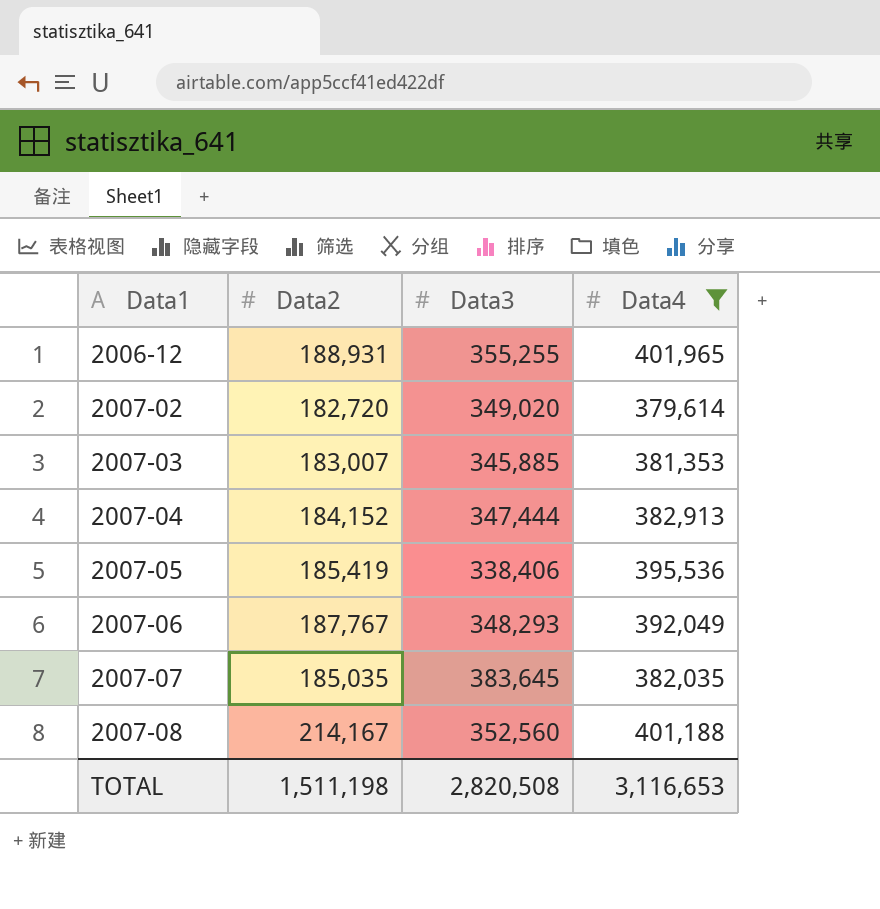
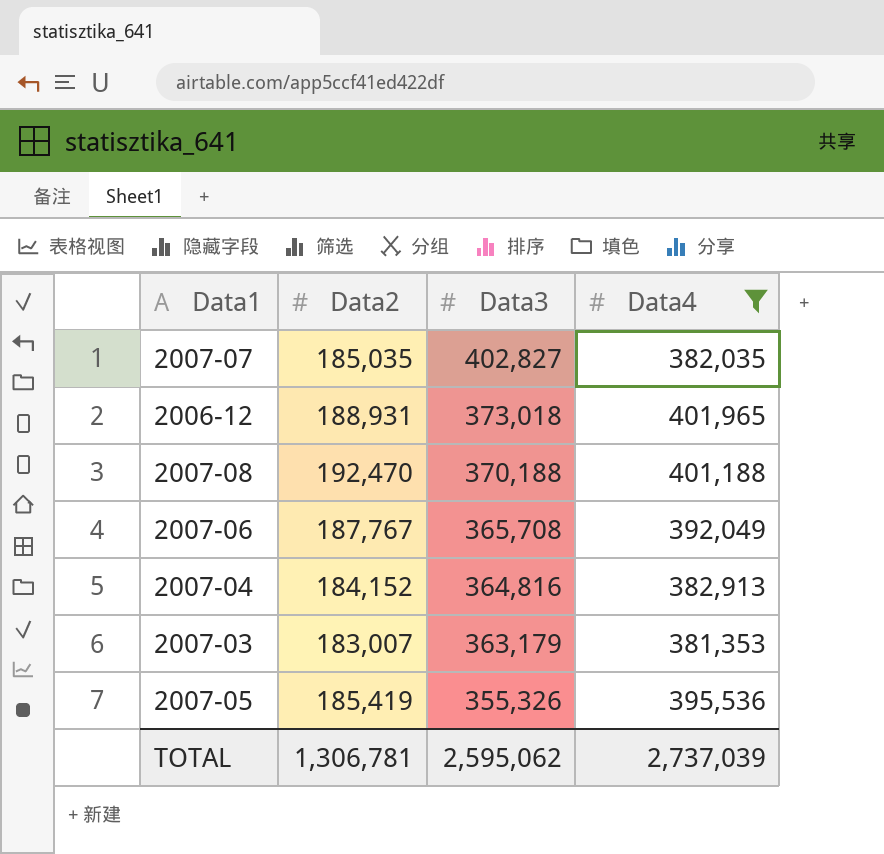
row order: Data1 ascending -> Data3 descending
row 2007-02: 182,720 | 349,020 | 379,614 -> none
2007-07 | Data3: 383,645 -> 402,827
2006-12 | Data3: 355,255 -> 373,018
2007-08 | Data2: 214,167 -> 192,470
2007-08 | Data3: 352,560 -> 370,188
2007-06 | Data3: 348,293 -> 365,708
2007-04 | Data3: 347,444 -> 364,816
2007-03 | Data3: 345,885 -> 363,179
2007-05 | Data3: 338,406 -> 355,326
TOTAL | Data2: 1,511,198 -> 1,306,781
TOTAL | Data3: 2,820,508 -> 2,595,062
TOTAL | Data4: 3,116,653 -> 2,737,039

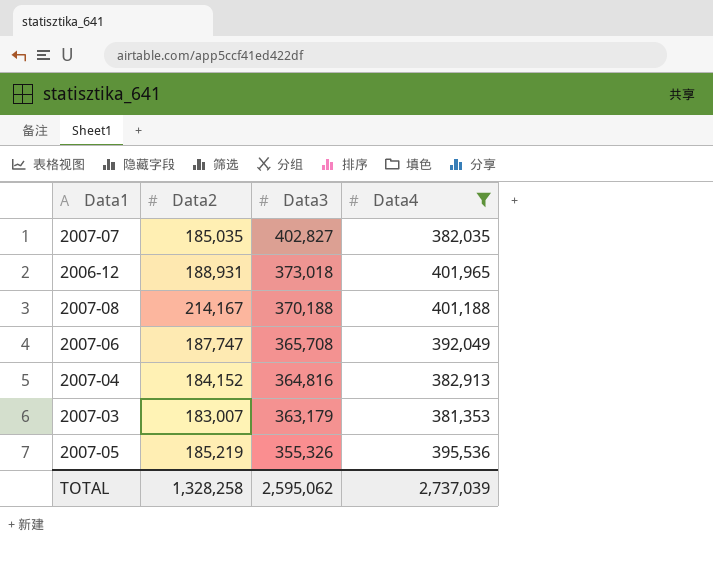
2007-08 | Data2: 192,470 -> 214,167
2007-06 | Data2: 187,767 -> 187,747
2007-05 | Data2: 185,419 -> 185,219
TOTAL | Data2: 1,306,781 -> 1,328,258

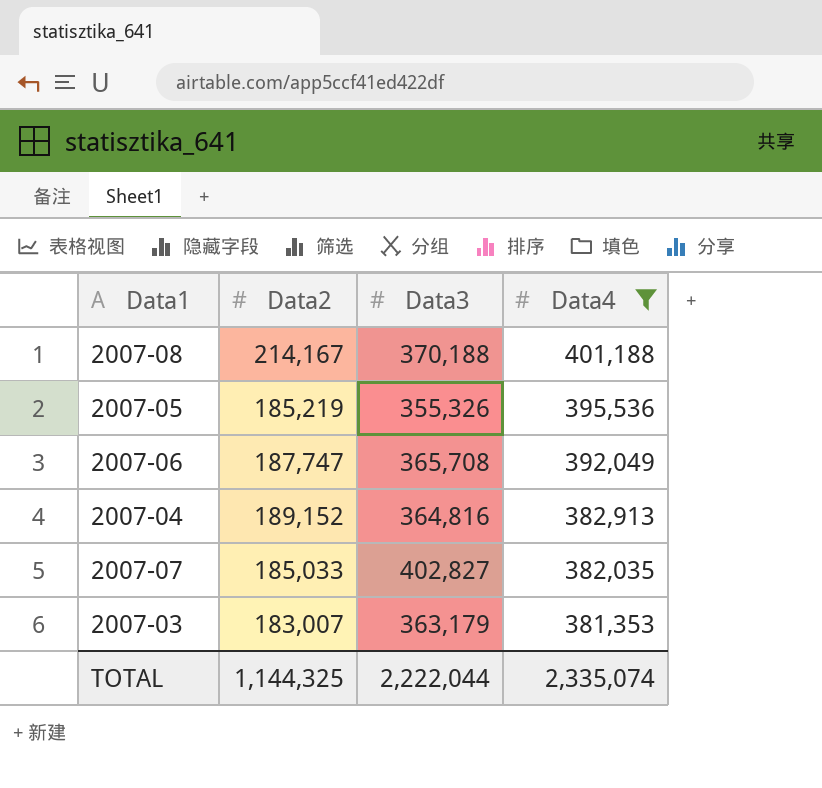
row order: Data3 descending -> Data4 descending
row 2006-12: 188,931 | 373,018 | 401,965 -> none
2007-04 | Data2: 184,152 -> 189,152
2007-07 | Data2: 185,035 -> 185,033
TOTAL | Data2: 1,328,258 -> 1,144,325
TOTAL | Data3: 2,595,062 -> 2,222,044
TOTAL | Data4: 2,737,039 -> 2,335,074

